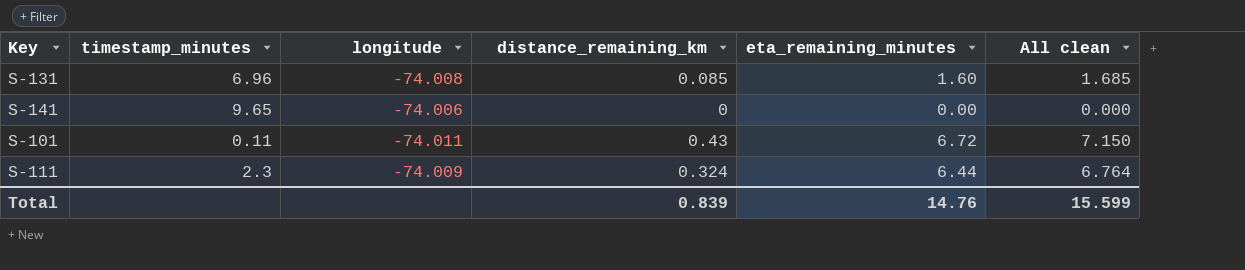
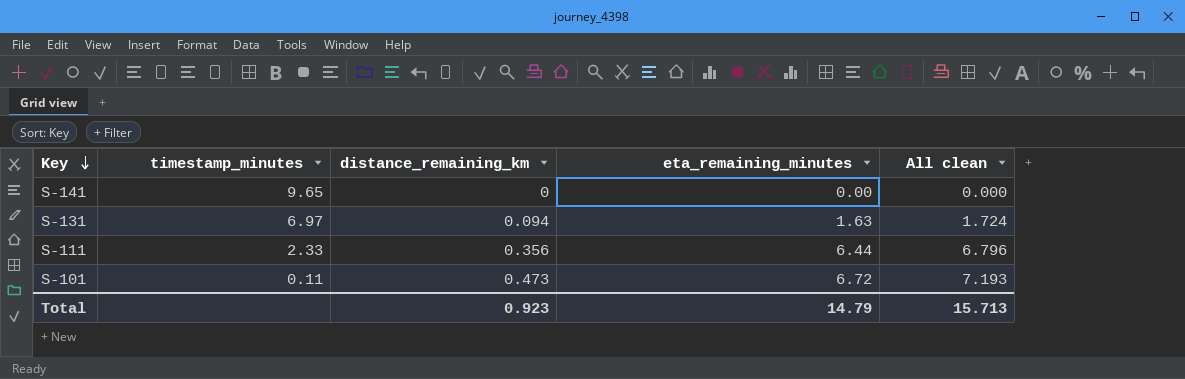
row order: none -> Key descending
column longitude | position: 3 -> none
S-131 | timestamp_minutes: 6.96 -> 6.97
S-131 | distance_remaining_km: 0.085 -> 0.094
S-131 | eta_remaining_minutes: 1.60 -> 1.63
S-131 | All clean: 1.685 -> 1.724
S-111 | timestamp_minutes: 2.3 -> 2.33
S-111 | distance_remaining_km: 0.324 -> 0.356
S-111 | All clean: 6.764 -> 6.796
S-101 | distance_remaining_km: 0.43 -> 0.473
S-101 | All clean: 7.150 -> 7.193
Total | distance_remaining_km: 0.839 -> 0.923
Total | eta_remaining_minutes: 14.76 -> 14.79
Total | All clean: 15.599 -> 15.713

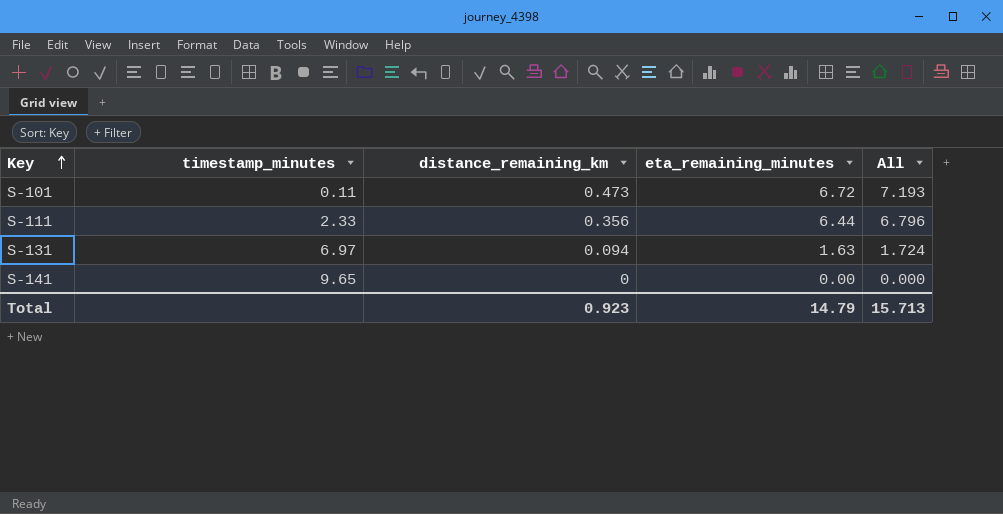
row order: Key descending -> Key ascending
column name: All clean -> All

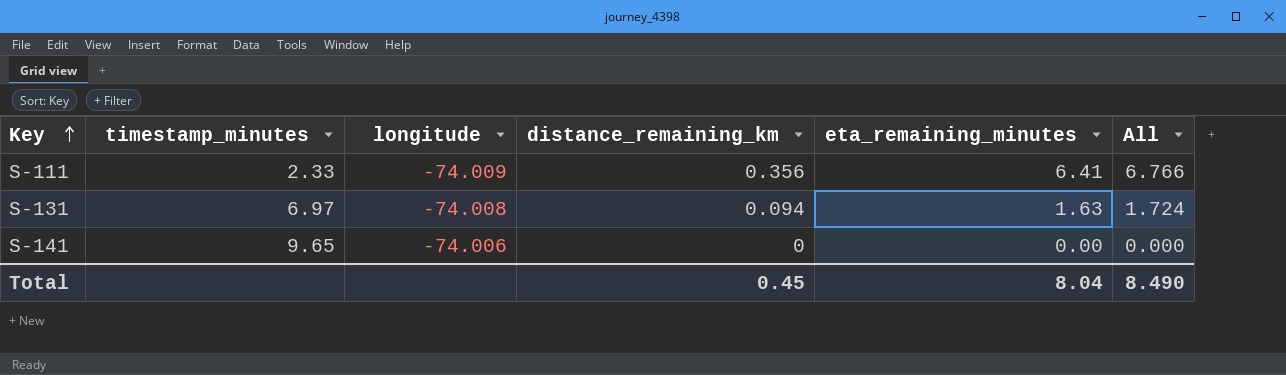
column longitude | position: none -> 3
row S-101: 0.11 | 0.473 | 6.72 | 7.193 -> none
S-111 | eta_remaining_minutes: 6.44 -> 6.41
S-111 | All: 6.796 -> 6.766
Total | distance_remaining_km: 0.923 -> 0.45
Total | eta_remaining_minutes: 14.79 -> 8.04
Total | All: 15.713 -> 8.490

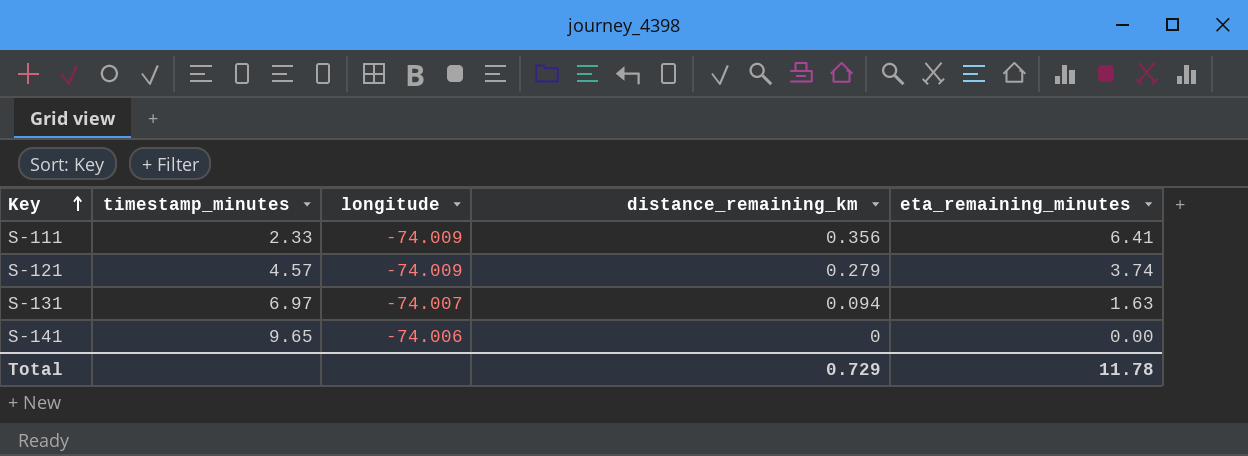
column All | formula: [distance_remaining_km] + [eta_remaining_minutes] -> none
row S-121: none -> 4.57 | -74.009 | 0.279 | 3.74
S-131 | longitude: -74.008 -> -74.007
Total | distance_remaining_km: 0.45 -> 0.729
Total | eta_remaining_minutes: 8.04 -> 11.78

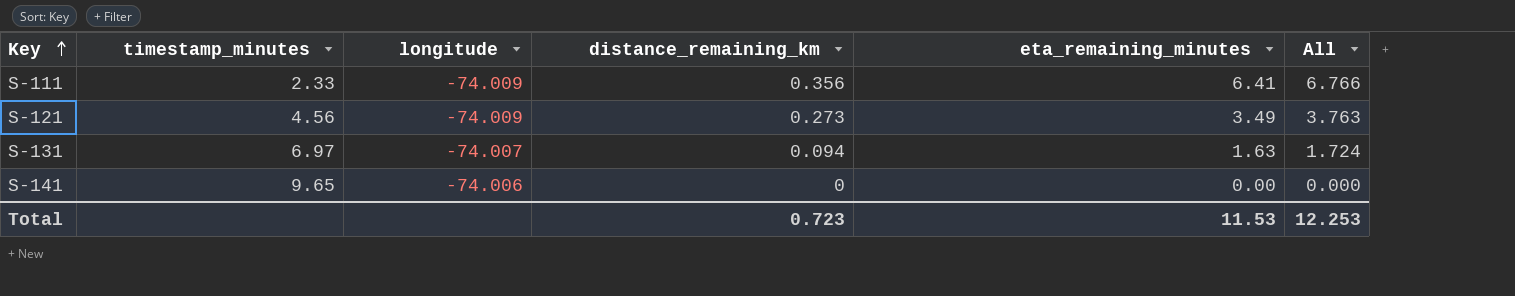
column All | formula: none -> [distance_remaining_km] + [eta_remaining_minutes]
S-121 | timestamp_minutes: 4.57 -> 4.56
S-121 | distance_remaining_km: 0.279 -> 0.273
S-121 | eta_remaining_minutes: 3.74 -> 3.49
Total | distance_remaining_km: 0.729 -> 0.723
Total | eta_remaining_minutes: 11.78 -> 11.53

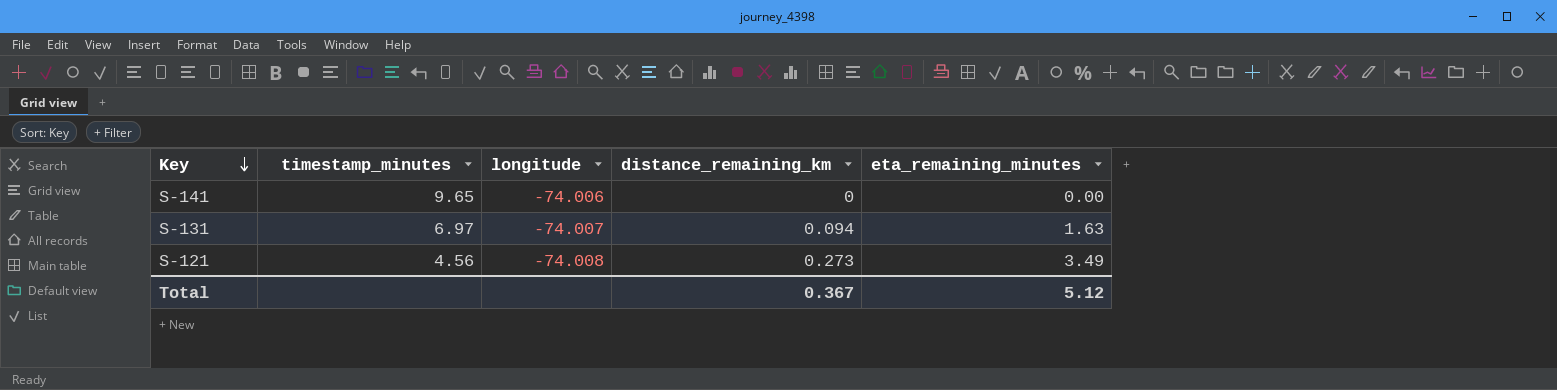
row order: Key ascending -> Key descending
column All | formula: [distance_remaining_km] + [eta_remaining_minutes] -> none
row S-111: 2.33 | -74.009 | 0.356 | 6.41 | 6.766 -> none
S-121 | longitude: -74.009 -> -74.008
Total | distance_remaining_km: 0.723 -> 0.367
Total | eta_remaining_minutes: 11.53 -> 5.12

